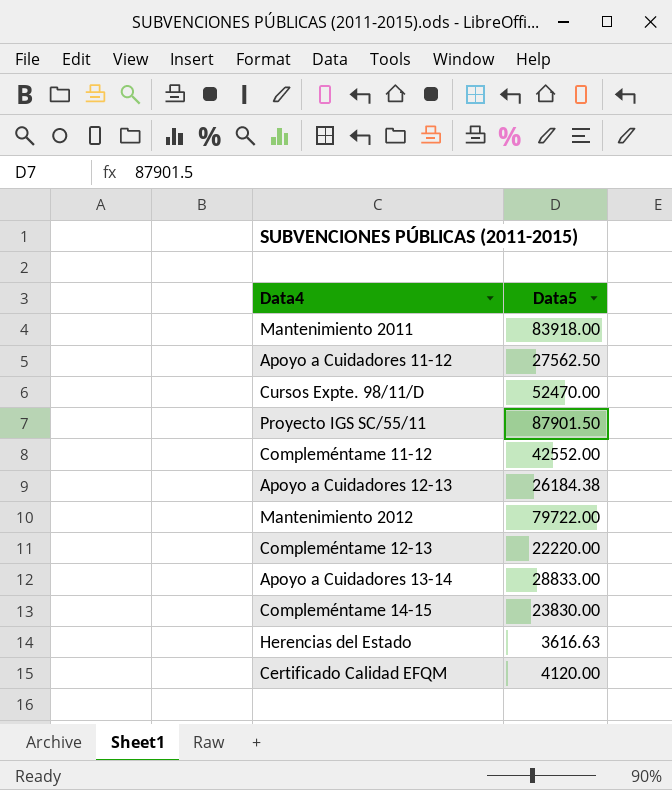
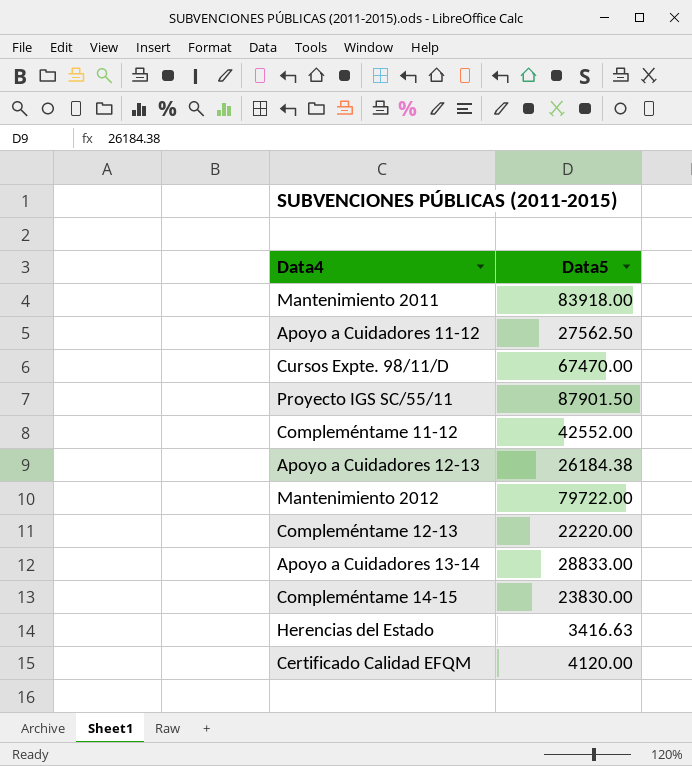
Cursos Expte. 98/11/D | Data5: 52470.00 -> 67470.00
Herencias del Estado | Data5: 3616.63 -> 3416.63

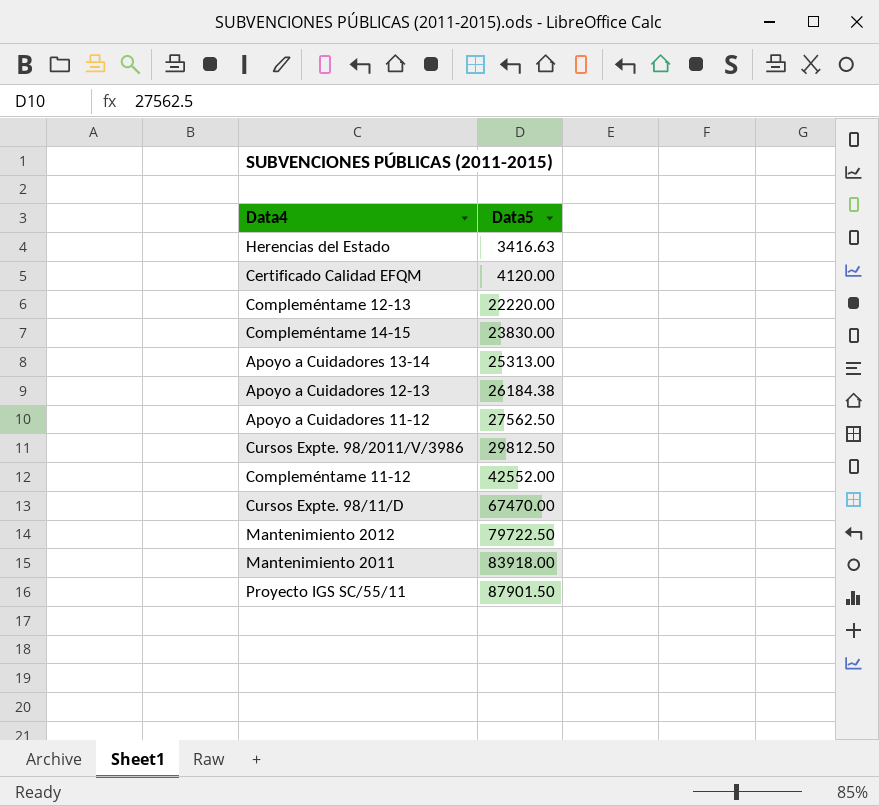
row order: none -> Data5 ascending
Apoyo a Cuidadores 13-14 | Data5: 28833.00 -> 25313.00
row Cursos Expte. 98/2011/V/3986: none -> 29812.50
Mantenimiento 2012 | Data5: 79722.00 -> 79722.50

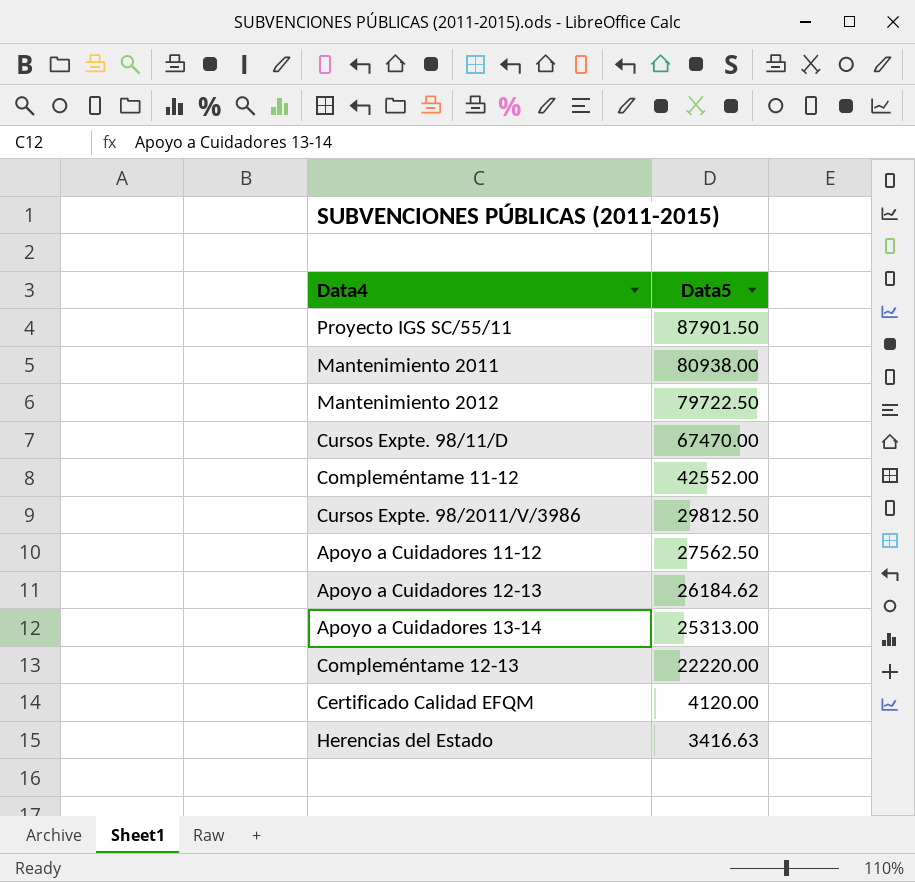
row order: Data5 ascending -> Data5 descending
row Compleméntame 14-15: 23830.00 -> none
Mantenimiento 2011 | Data5: 83918.00 -> 80938.00
Apoyo a Cuidadores 12-13 | Data5: 26184.38 -> 26184.62

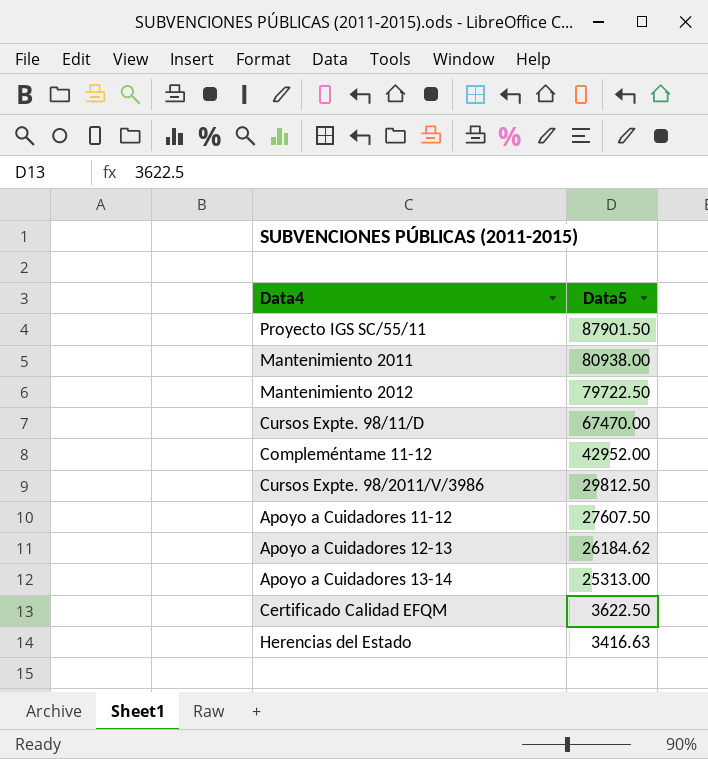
row Compleméntame 12-13: 22220.00 -> none
Compleméntame 11-12 | Data5: 42552.00 -> 42952.00
Apoyo a Cuidadores 11-12 | Data5: 27562.50 -> 27607.50
Certificado Calidad EFQM | Data5: 4120.00 -> 3622.50

